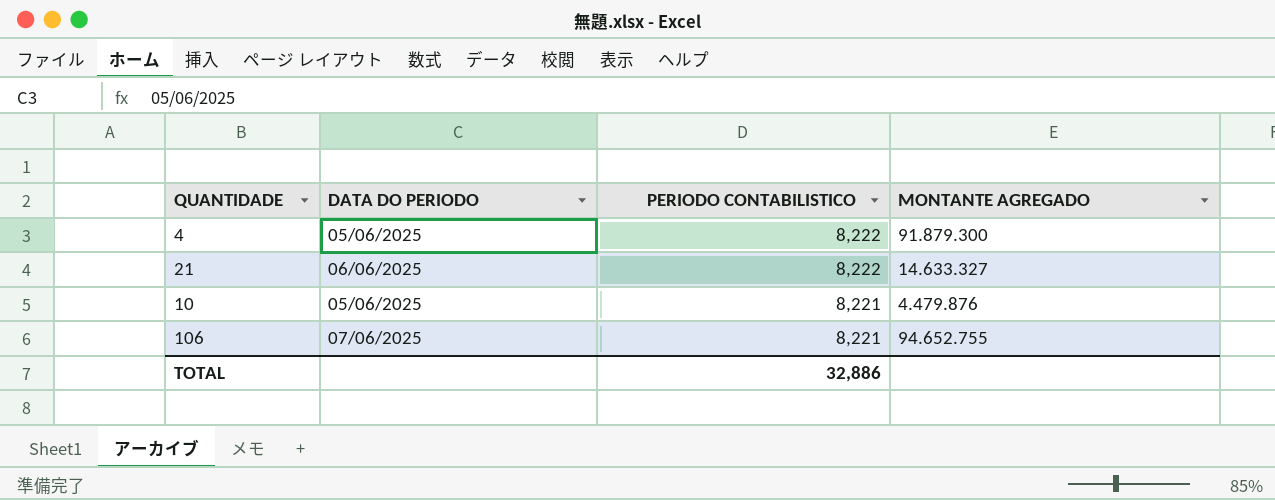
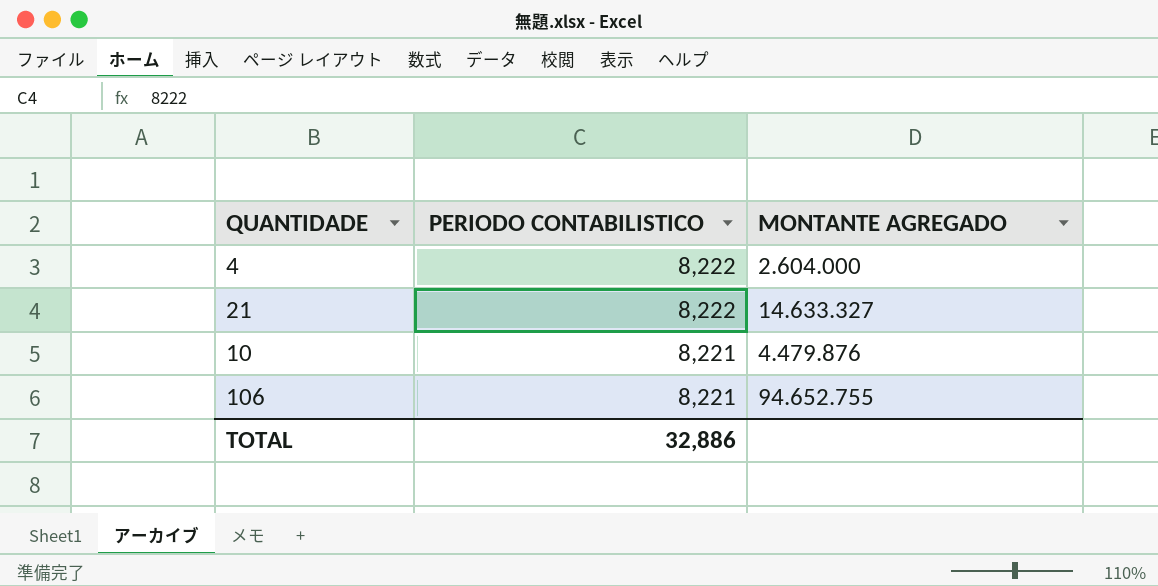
column DATA DO PERIODO | position: 2 -> none
4 | MONTANTE AGREGADO: 91.879.300 -> 2.604.000

